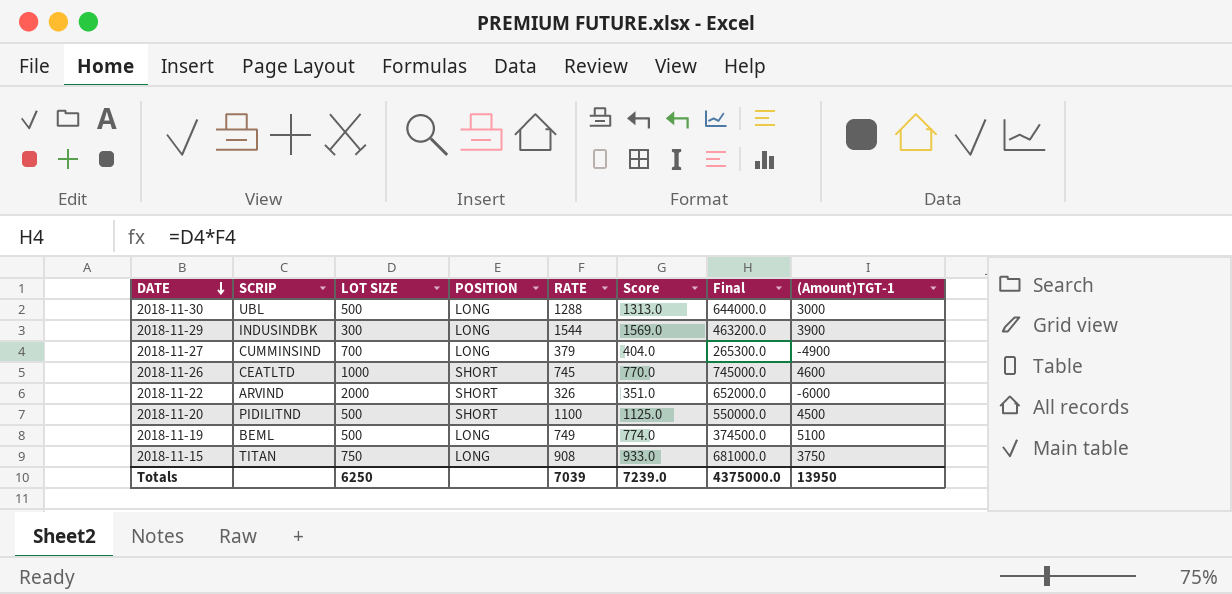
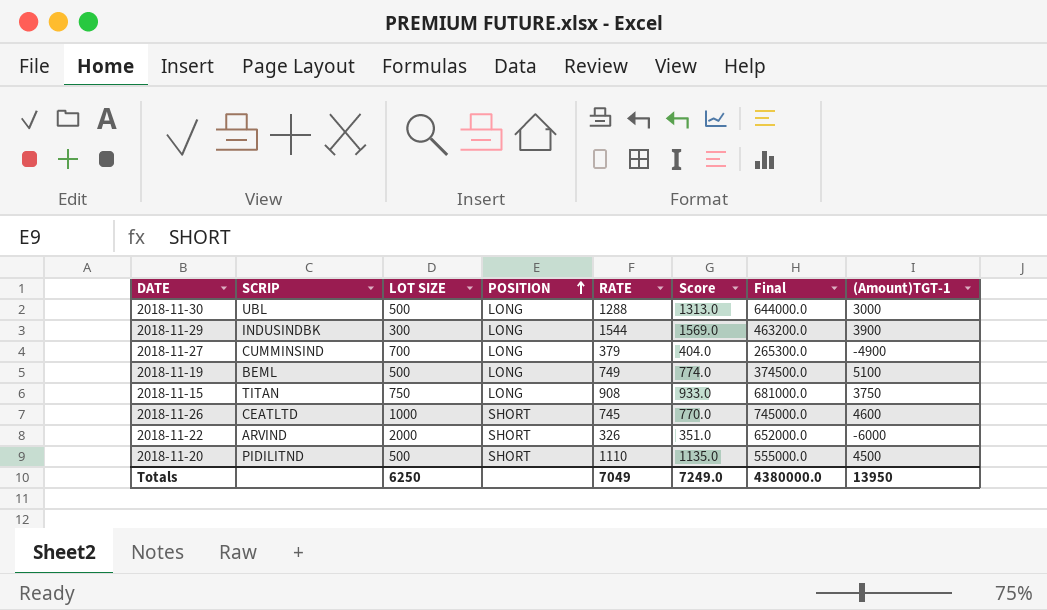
row order: DATE descending -> POSITION ascending
2018-11-20 | RATE: 1100 -> 1110
2018-11-20 | Score: 1125.0 -> 1135.0
2018-11-20 | Final: 550000.0 -> 555000.0
Totals | RATE: 7039 -> 7049
Totals | Score: 7239.0 -> 7249.0
Totals | Final: 4375000.0 -> 4380000.0

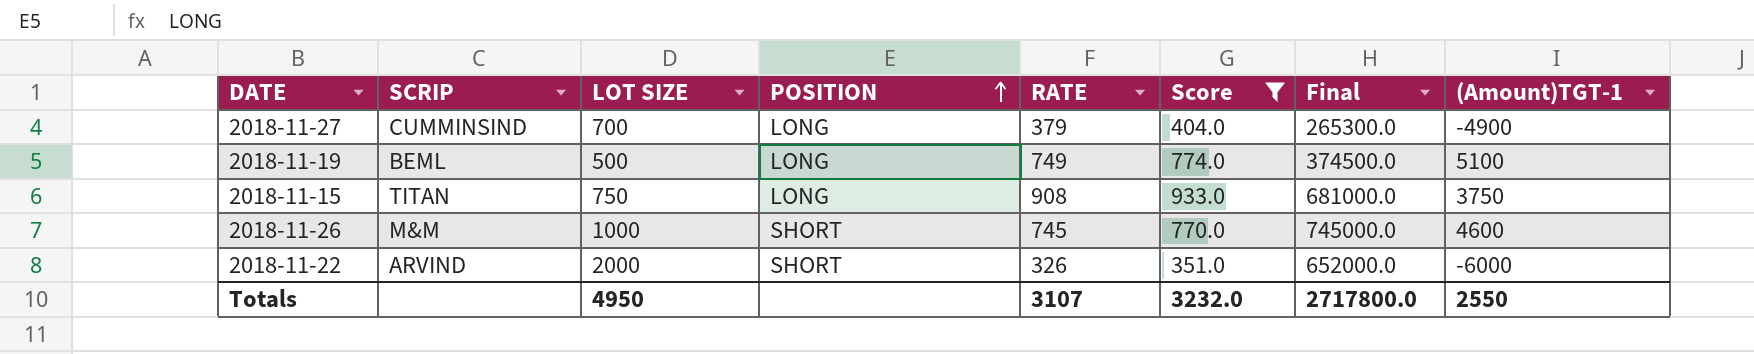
filter: none -> Score <= 933.0
2018-11-26 | SCRIP: CEATLTD -> M&M
Totals | LOT SIZE: 6250 -> 4950
Totals | RATE: 7049 -> 3107
Totals | Score: 7249.0 -> 3232.0
Totals | Final: 4380000.0 -> 2717800.0
Totals | (Amount)TGT-1: 13950 -> 2550

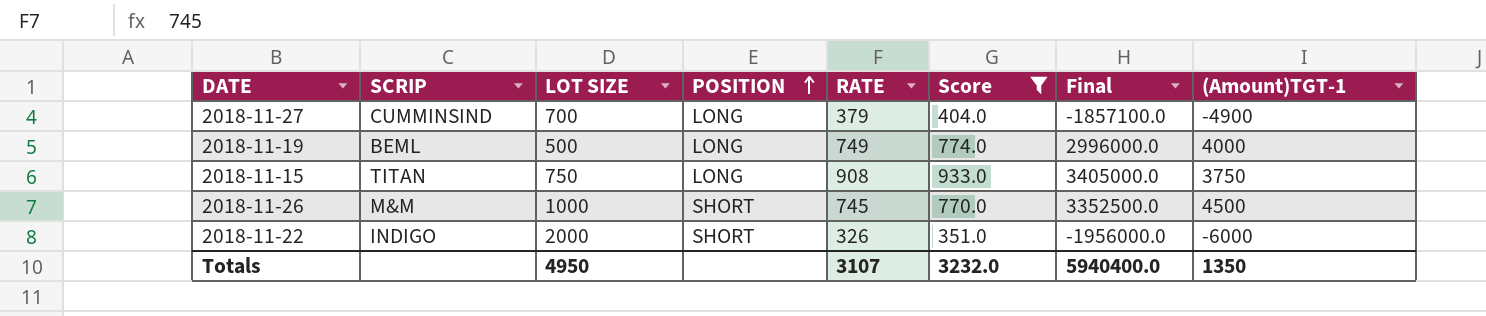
column Final | formula: [LOT SIZE] * [RATE] -> [RATE] * [(Amount)TGT-1]
2018-11-19 | (Amount)TGT-1: 5100 -> 4000
2018-11-26 | (Amount)TGT-1: 4600 -> 4500
2018-11-22 | SCRIP: ARVIND -> INDIGO
Totals | Final: 2717800.0 -> 5940400.0
Totals | (Amount)TGT-1: 2550 -> 1350

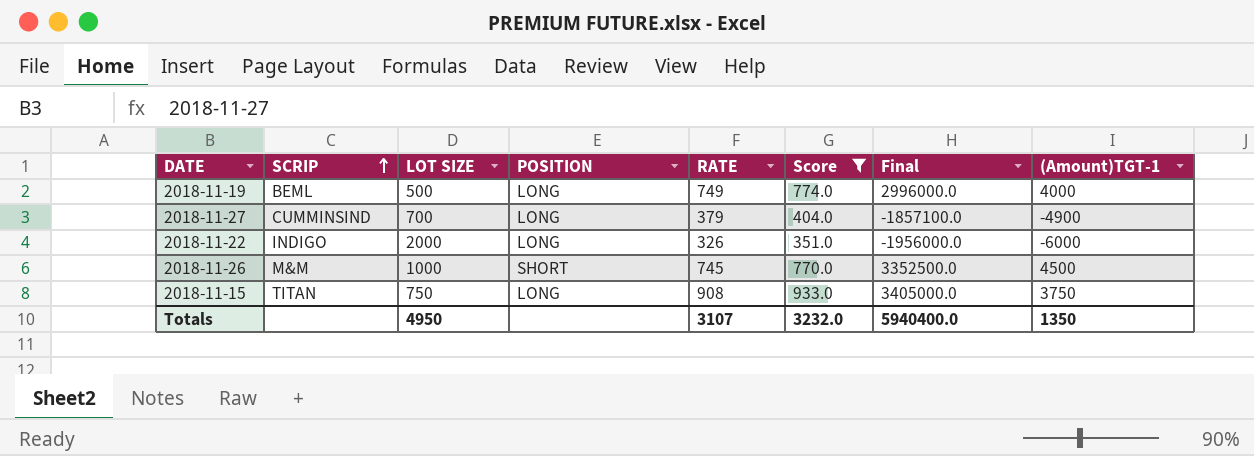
row order: POSITION ascending -> SCRIP ascending
2018-11-22 | POSITION: SHORT -> LONG

